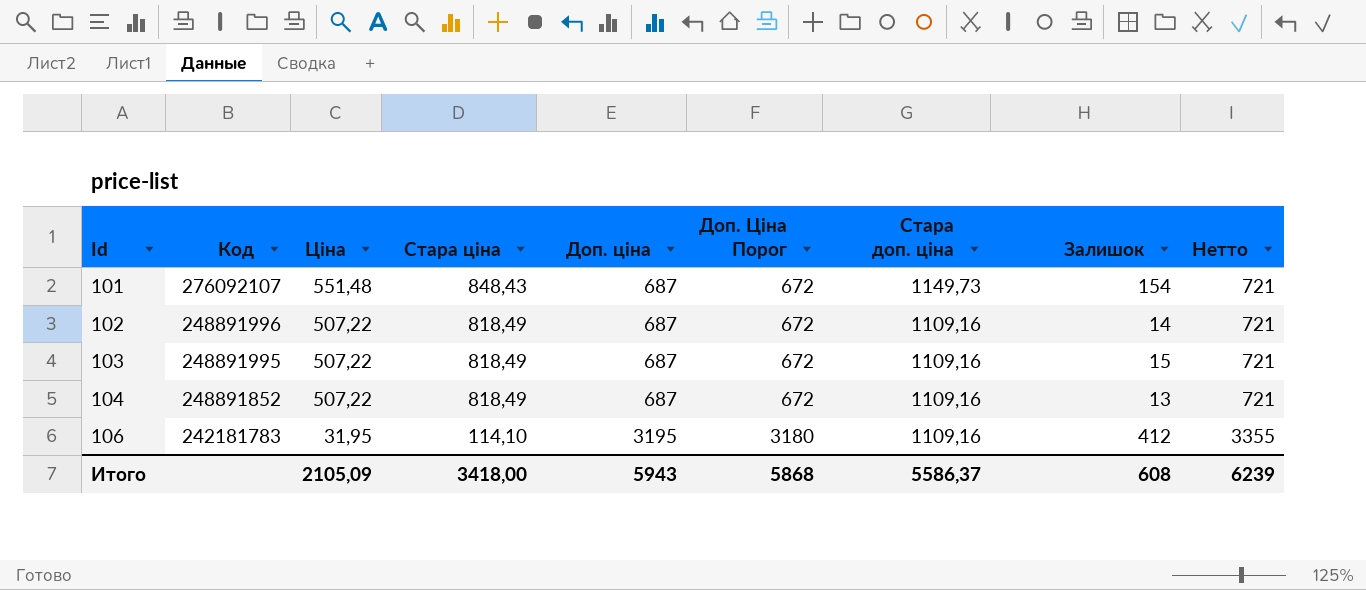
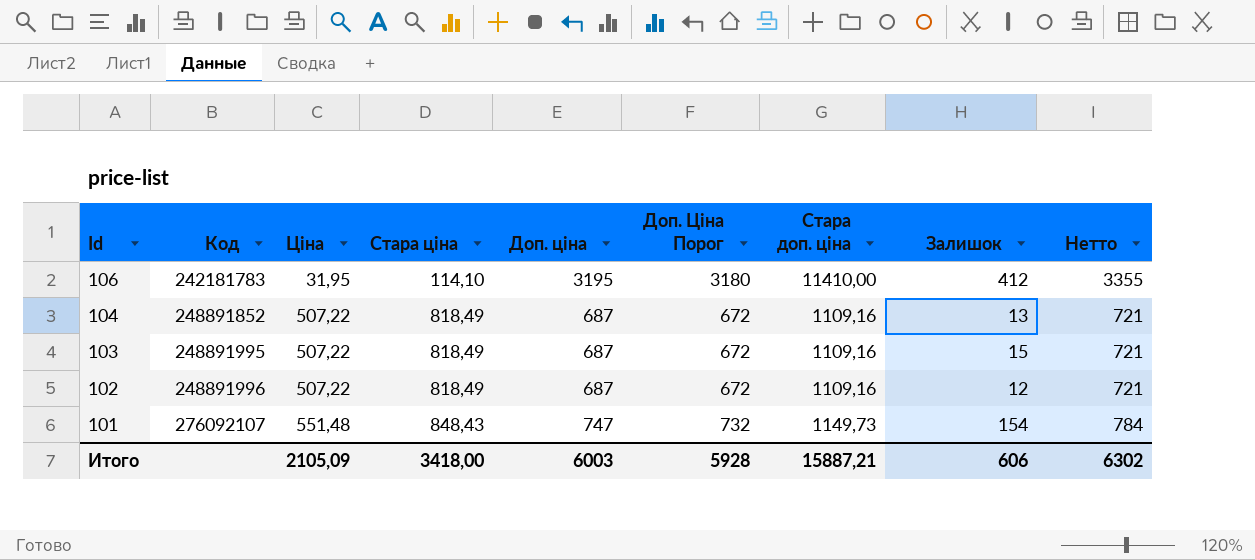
row order: Id ascending -> Id descending
106 | Стара доп. ціна: 1109,16 -> 11410,00
102 | Залишок: 14 -> 12
101 | Доп. ціна: 687 -> 747
101 | Доп. Ціна Порог: 672 -> 732
101 | Нетто: 721 -> 784
Итого | Доп. ціна: 5943 -> 6003
Итого | Доп. Ціна Порог: 5868 -> 5928
Итого | Стара доп. ціна: 5586,37 -> 15887,21
Итого | Залишок: 608 -> 606
Итого | Нетто: 6239 -> 6302

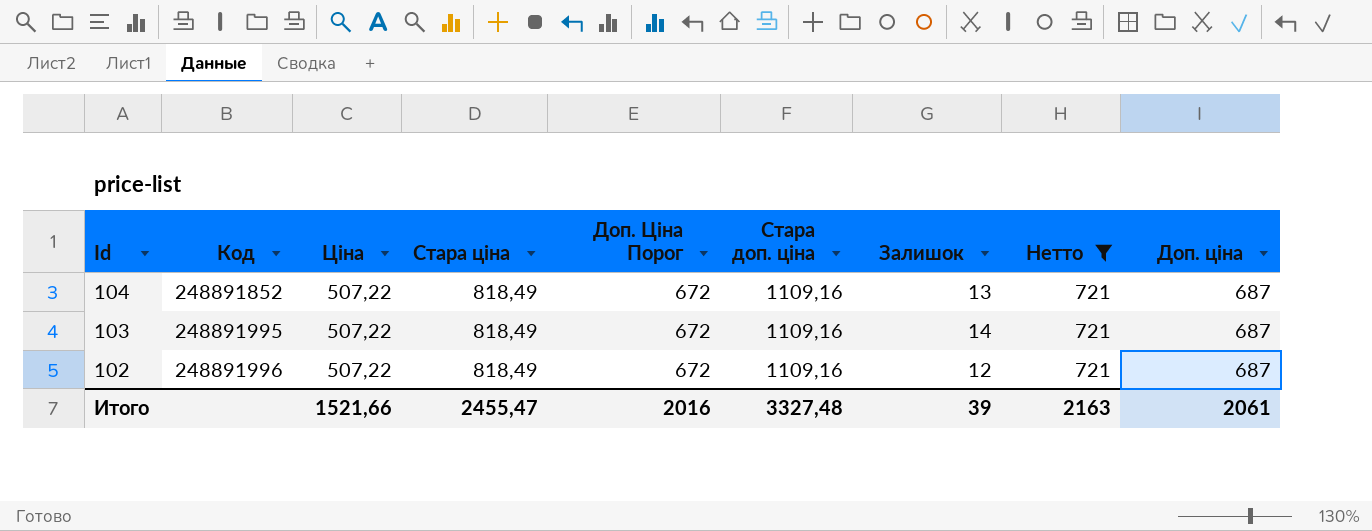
filter: none -> Нетто = 721
column Доп. ціна | position: 5 -> 9
103 | Залишок: 15 -> 14
Итого | Ціна: 2105,09 -> 1521,66
Итого | Стара ціна: 3418,00 -> 2455,47
Итого | Доп. Ціна Порог: 5928 -> 2016
Итого | Стара доп. ціна: 15887,21 -> 3327,48
Итого | Залишок: 606 -> 39
Итого | Нетто: 6302 -> 2163
Итого | Доп. ціна: 6003 -> 2061

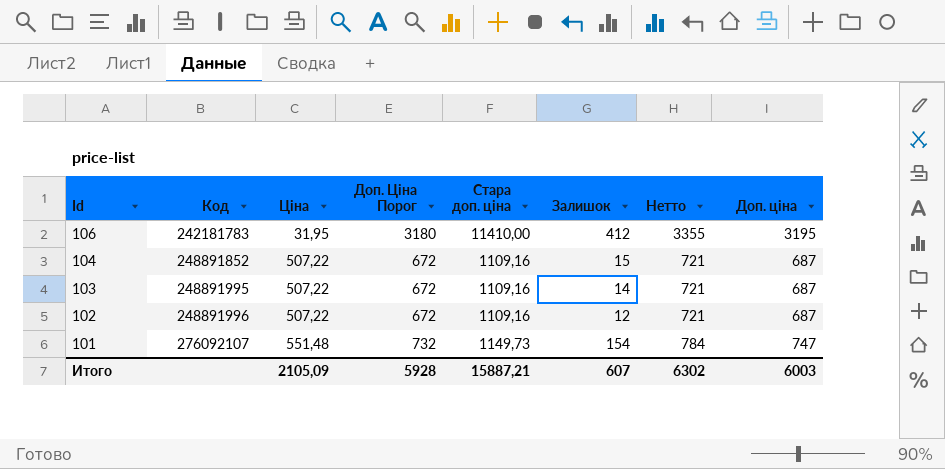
filter: Нетто = 721 -> none
column Стара ціна | position: 4 -> none
104 | Залишок: 13 -> 15
Итого | Ціна: 1521,66 -> 2105,09
Итого | Доп. Ціна Порог: 2016 -> 5928
Итого | Стара доп. ціна: 3327,48 -> 15887,21
Итого | Залишок: 39 -> 607
Итого | Нетто: 2163 -> 6302
Итого | Доп. ціна: 2061 -> 6003

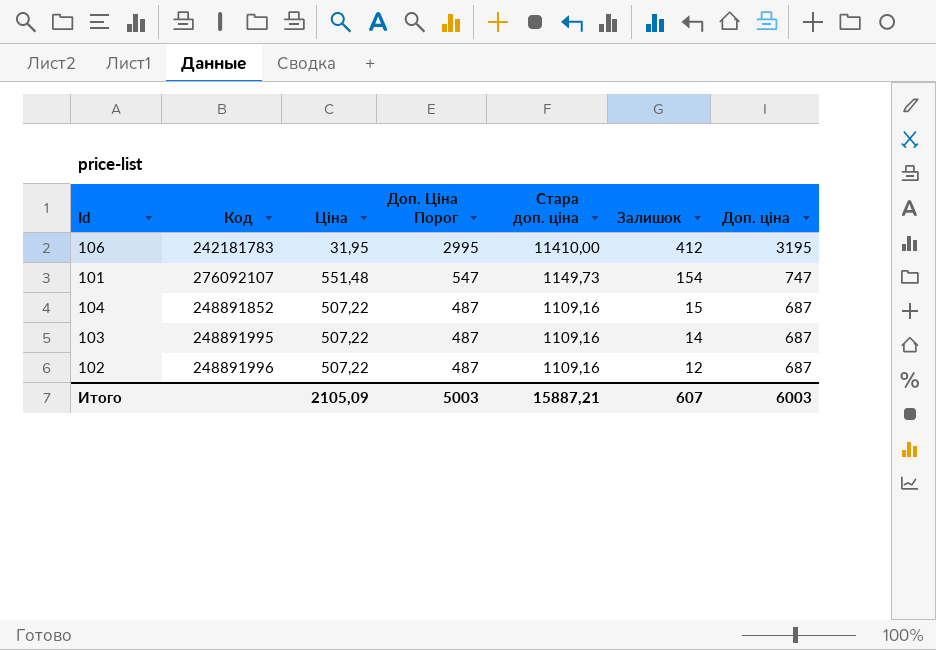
row order: Id descending -> Доп. Ціна Порог descending
column Нетто | formula: [Доп. ціна] * 1,05 -> none
column Доп. Ціна Порог | formula: [Доп. ціна] - 15 -> [Доп. ціна] - 200
Итого | Доп. Ціна Порог: 5928 -> 5003

